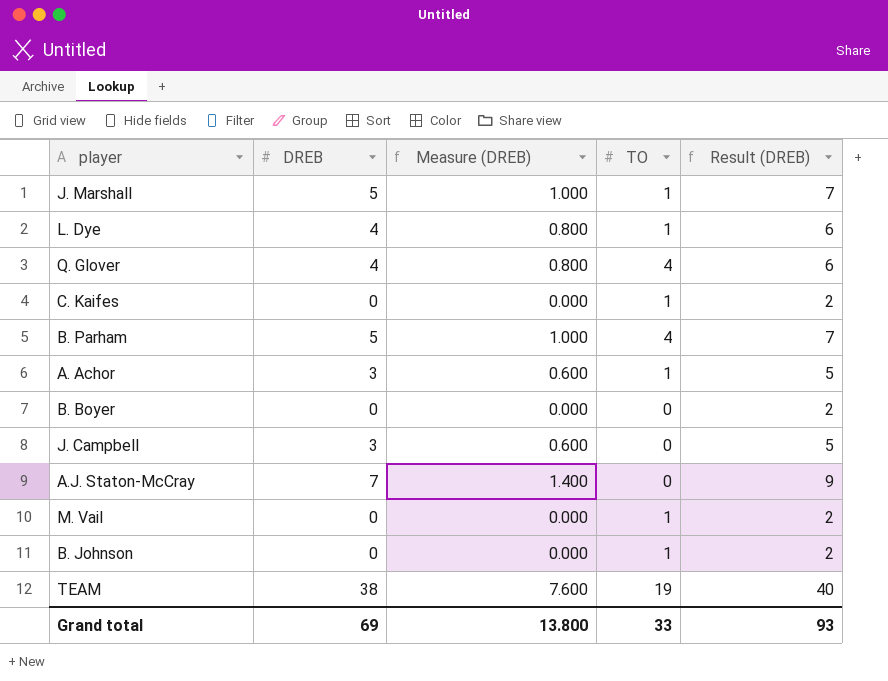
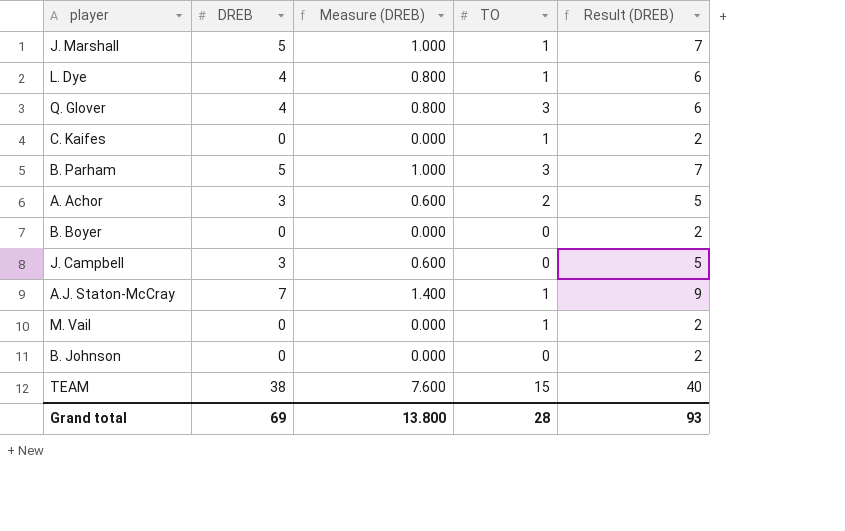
Q. Glover | TO: 4 -> 3
B. Parham | TO: 4 -> 3
A. Achor | TO: 1 -> 2
A.J. Staton-McCray | TO: 0 -> 1
B. Johnson | TO: 1 -> 0
TEAM | TO: 19 -> 15
Grand total | TO: 33 -> 28

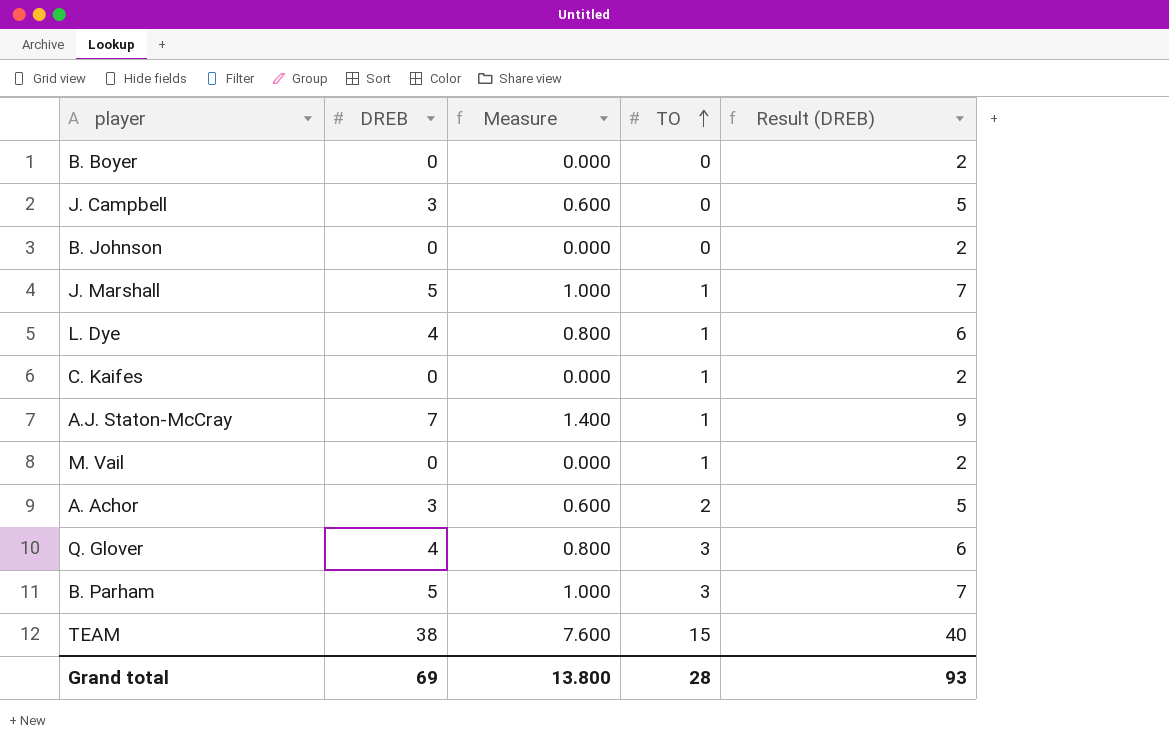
row order: none -> TO ascending
column name: Measure (DREB) -> Measure

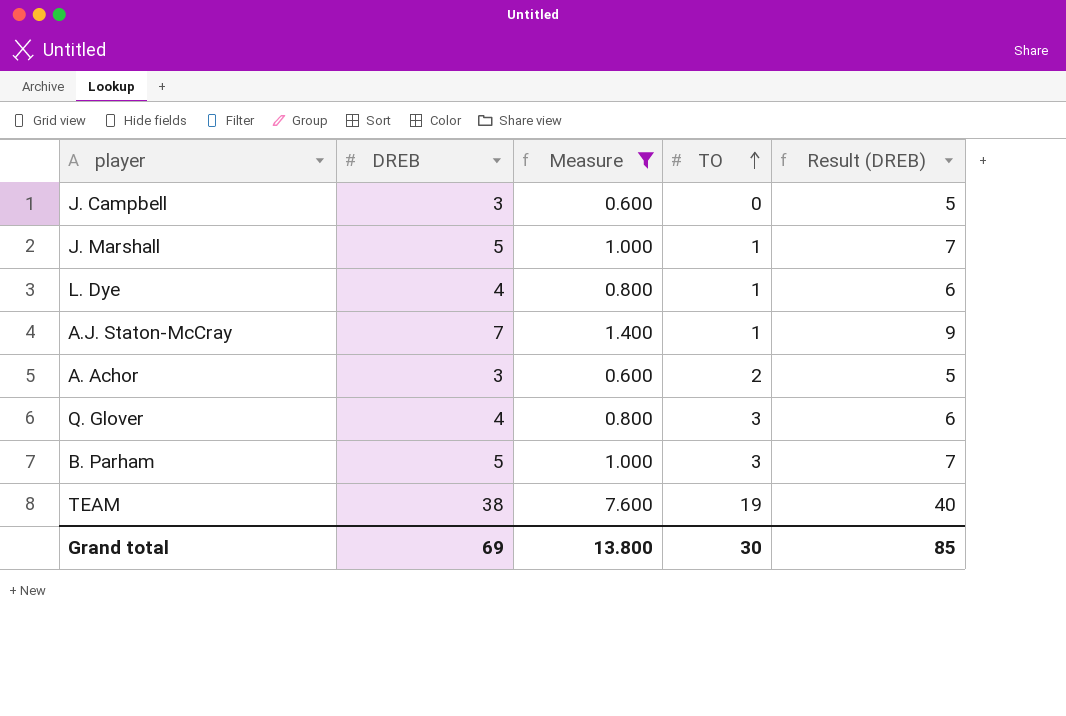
filter: none -> Measure != 0.000
TEAM | TO: 15 -> 19
Grand total | TO: 28 -> 30
Grand total | Result (DREB): 93 -> 85

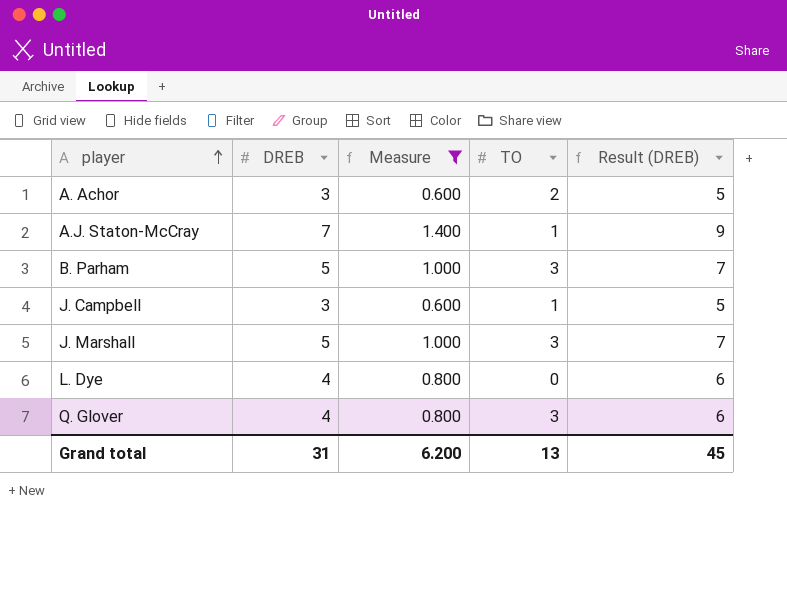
row order: TO ascending -> player ascending
row TEAM: 38 | 7.600 | 19 | 40 -> none
J. Campbell | TO: 0 -> 1
J. Marshall | TO: 1 -> 3
L. Dye | TO: 1 -> 0
Grand total | DREB: 69 -> 31
Grand total | Measure: 13.800 -> 6.200
Grand total | TO: 30 -> 13
Grand total | Result (DREB): 85 -> 45

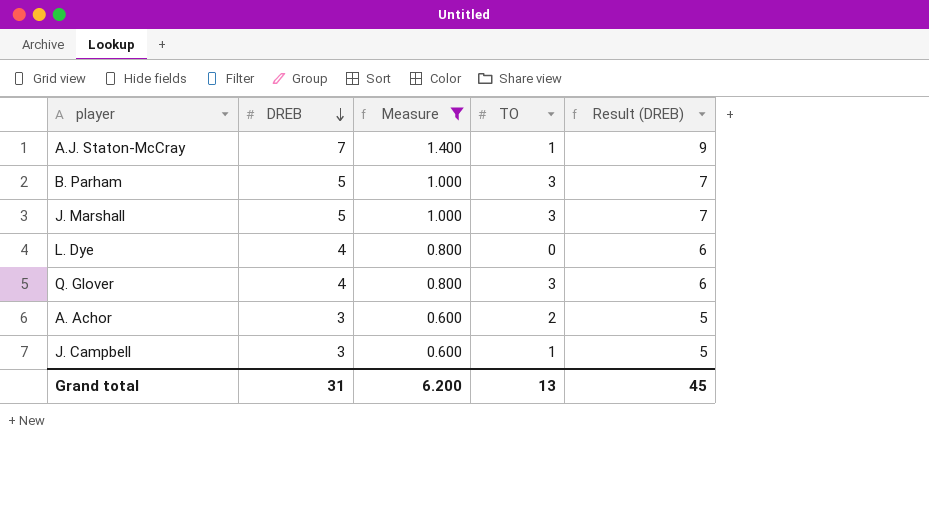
row order: player ascending -> DREB descending

